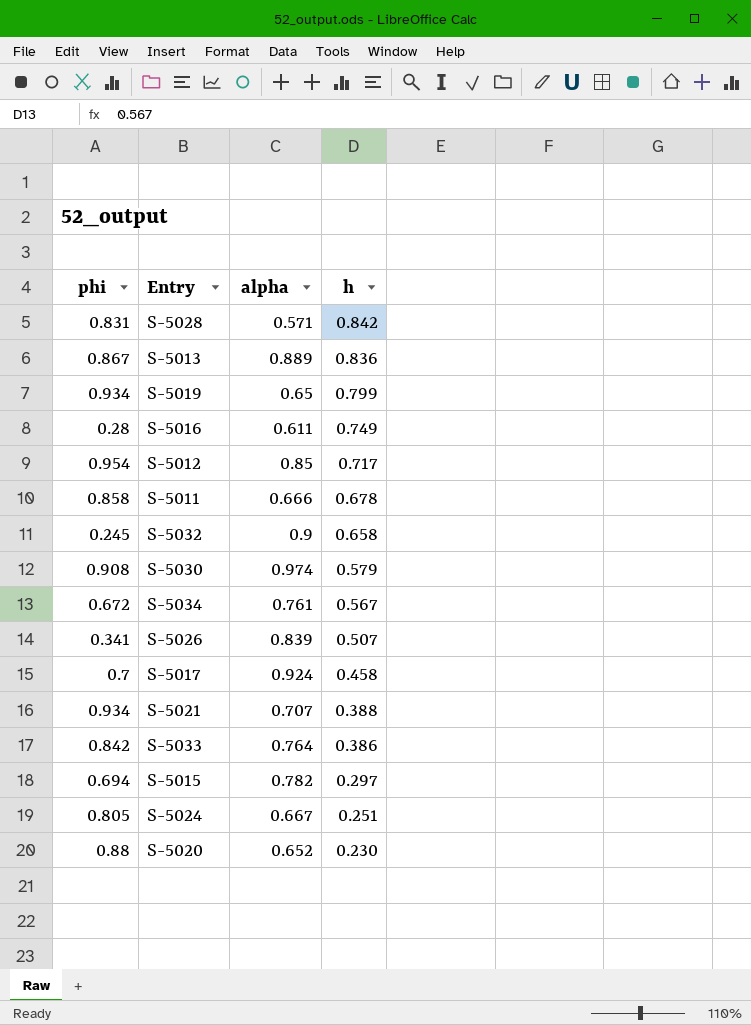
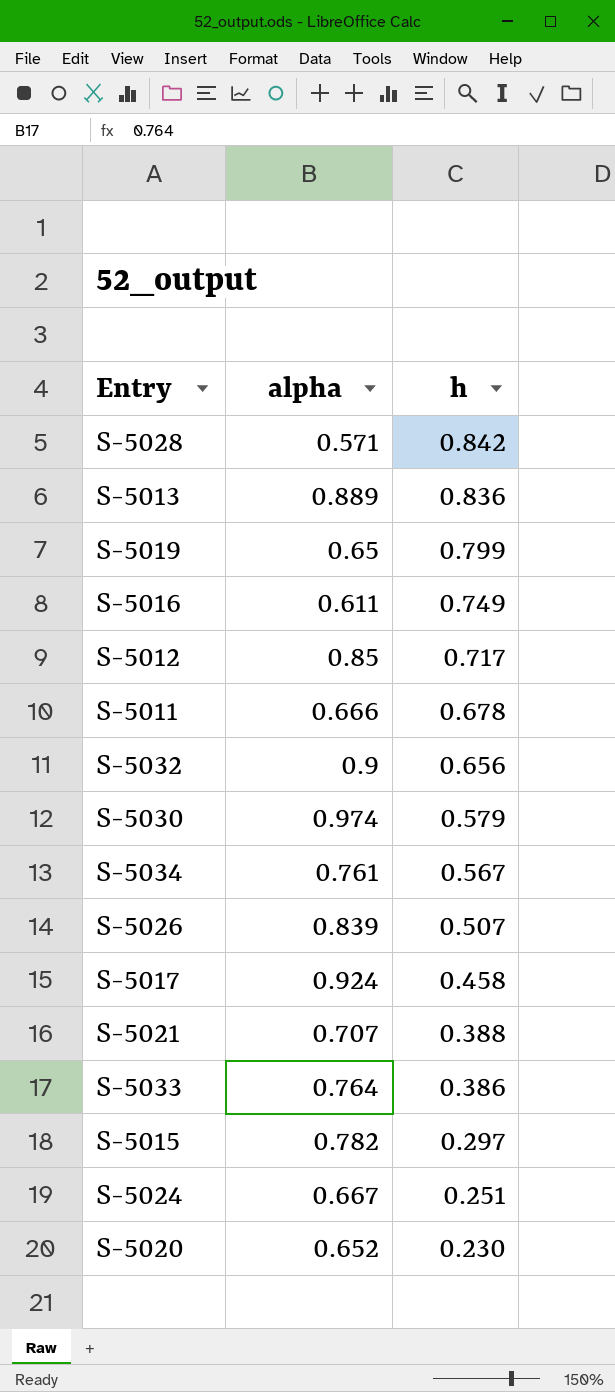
column phi | position: 1 -> none
S-5032 | h: 0.658 -> 0.656

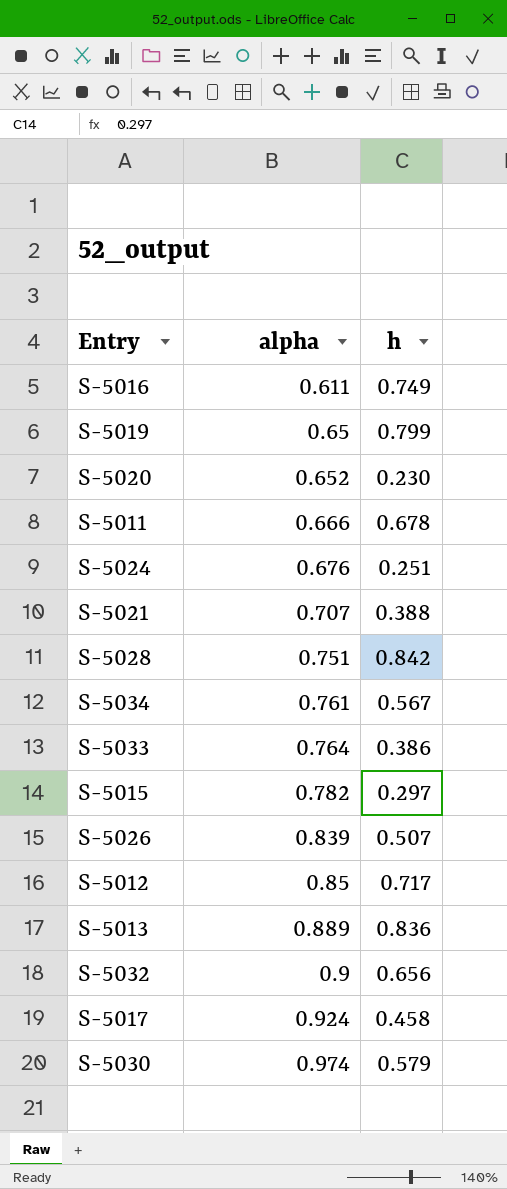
row order: h descending -> alpha ascending
S-5024 | alpha: 0.667 -> 0.676
S-5028 | alpha: 0.571 -> 0.751

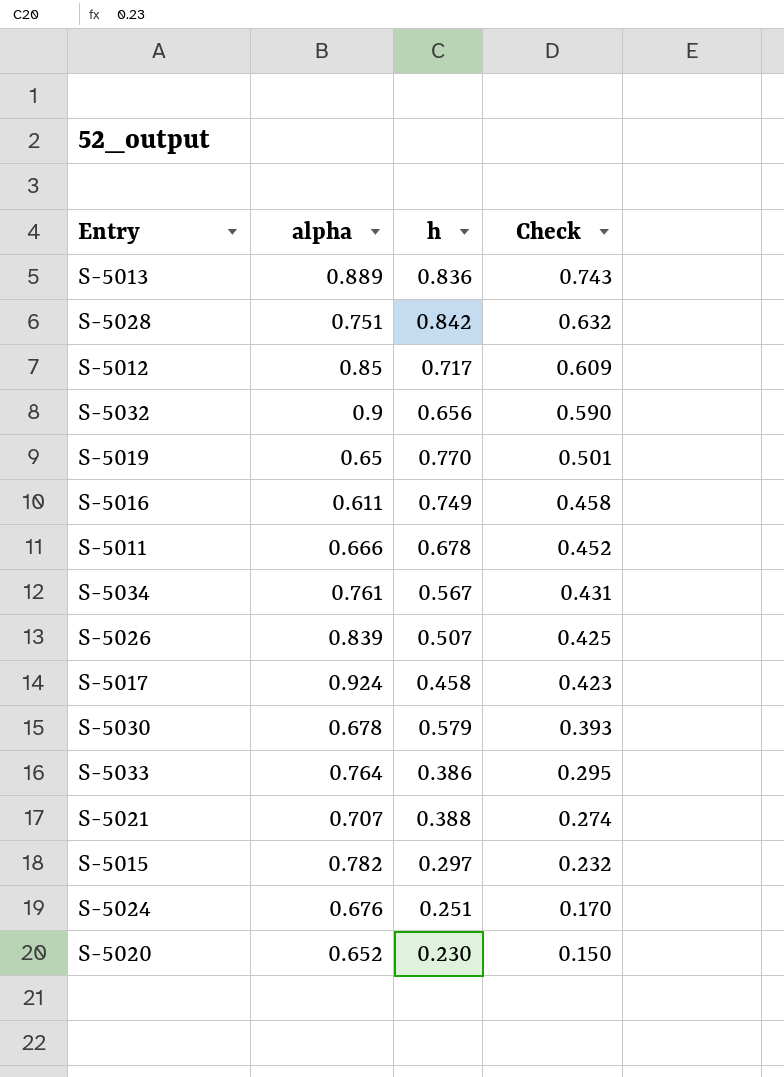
row order: alpha ascending -> Check descending
column Check | formula: none -> [alpha] * [h]
S-5019 | h: 0.799 -> 0.770
S-5030 | alpha: 0.974 -> 0.678

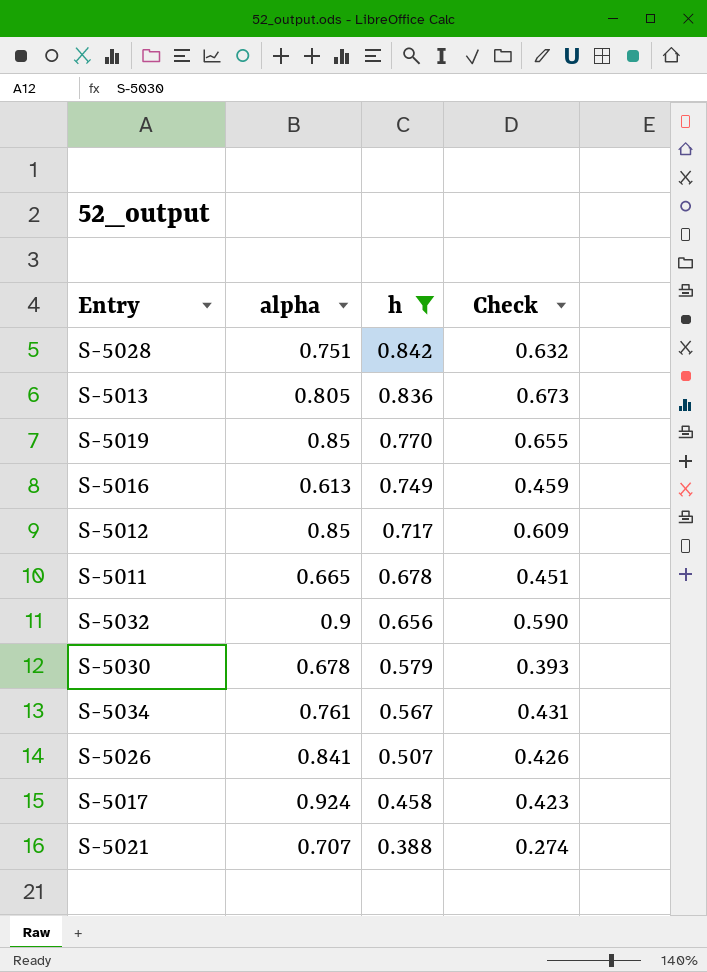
filter: none -> h >= 0.388
row order: Check descending -> h descending
S-5013 | alpha: 0.889 -> 0.805
S-5013 | Check: 0.743 -> 0.673
S-5019 | alpha: 0.65 -> 0.85
S-5019 | Check: 0.501 -> 0.655
S-5016 | alpha: 0.611 -> 0.613
S-5016 | Check: 0.458 -> 0.459
S-5011 | alpha: 0.666 -> 0.665
S-5011 | Check: 0.452 -> 0.451
S-5026 | alpha: 0.839 -> 0.841
S-5026 | Check: 0.425 -> 0.426

